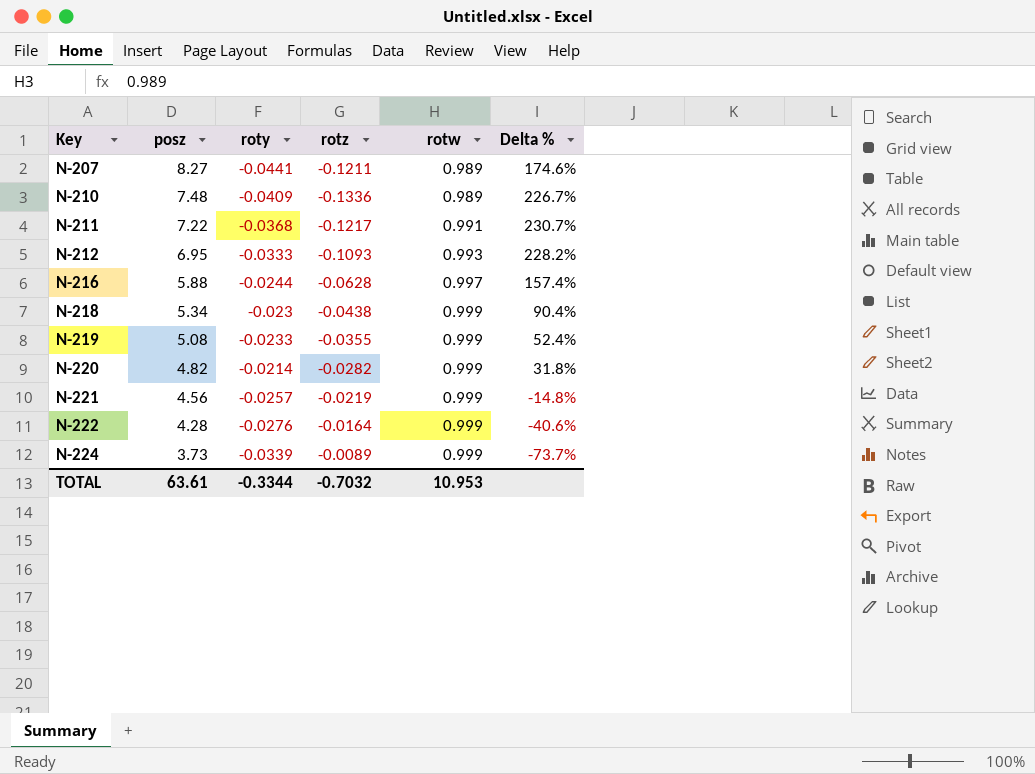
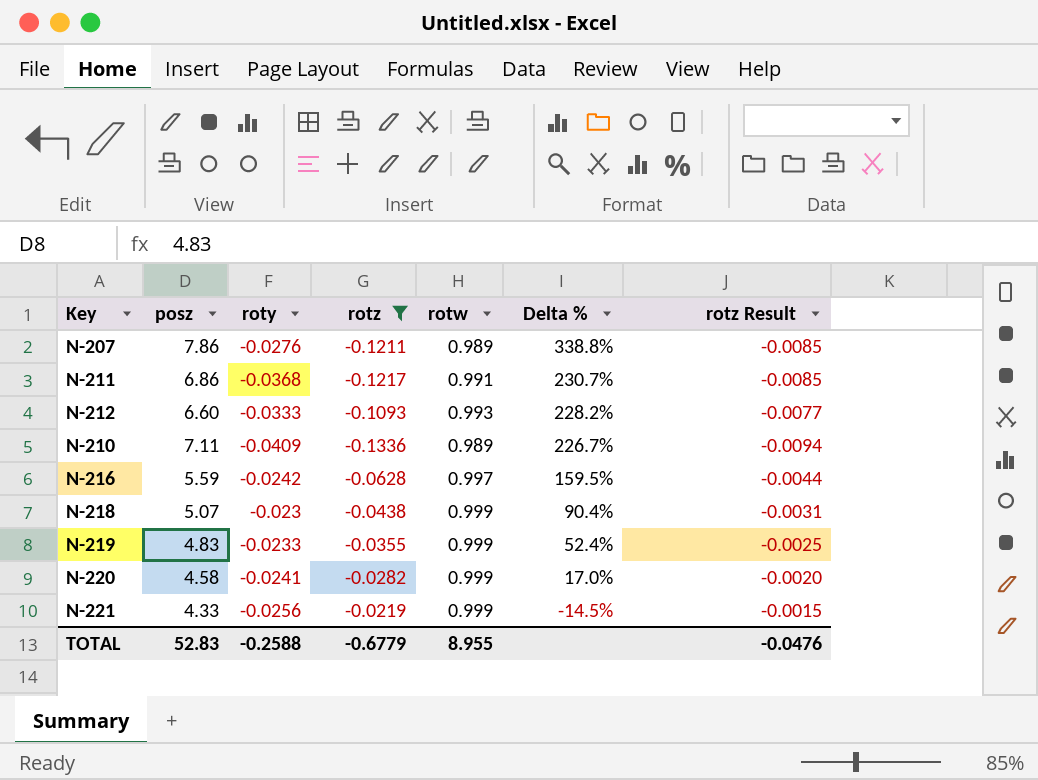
filter: none -> rotz <= -0.0219
row order: Key ascending -> Delta % descending
column rotz Result | formula: none -> [rotz] * 0.07
N-207 | posz: 8.27 -> 7.86
N-207 | roty: -0.0441 -> -0.0276
N-207 | Delta %: 174.6% -> 338.8%
N-211 | posz: 7.22 -> 6.86
N-212 | posz: 6.95 -> 6.60
N-210 | posz: 7.48 -> 7.11
N-216 | posz: 5.88 -> 5.59
N-216 | roty: -0.0244 -> -0.0242
N-216 | Delta %: 157.4% -> 159.5%
N-218 | posz: 5.34 -> 5.07
N-219 | posz: 5.08 -> 4.83
N-220 | posz: 4.82 -> 4.58
N-220 | roty: -0.0214 -> -0.0241
N-220 | Delta %: 31.8% -> 17.0%
N-221 | posz: 4.56 -> 4.33
N-221 | roty: -0.0257 -> -0.0256
N-221 | Delta %: -14.8% -> -14.5%
TOTAL | posz: 63.61 -> 52.83
TOTAL | roty: -0.3344 -> -0.2588
TOTAL | rotz: -0.7032 -> -0.6779
TOTAL | rotw: 10.953 -> 8.955

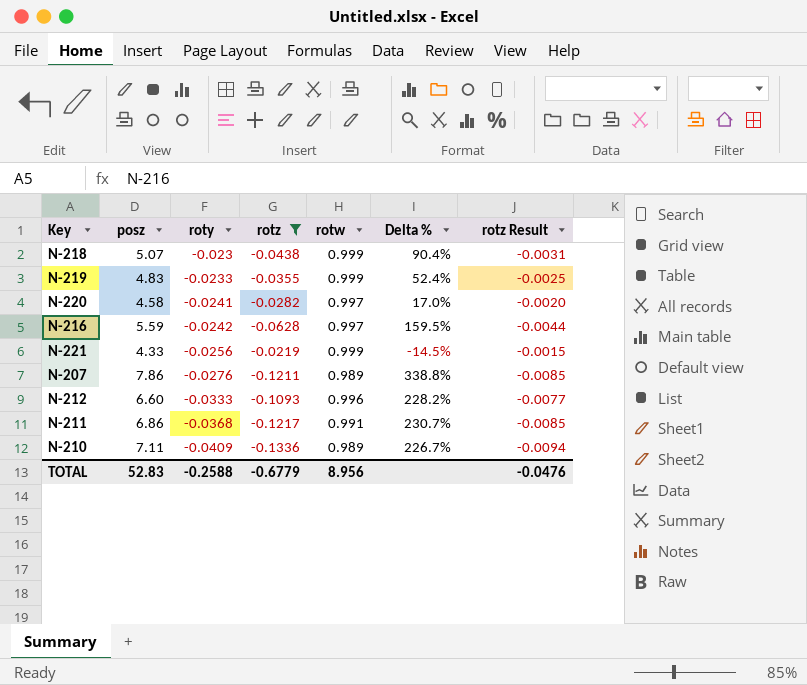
row order: Delta % descending -> roty descending
N-220 | rotw: 0.999 -> 0.997
N-212 | rotw: 0.993 -> 0.996
TOTAL | rotw: 8.955 -> 8.956

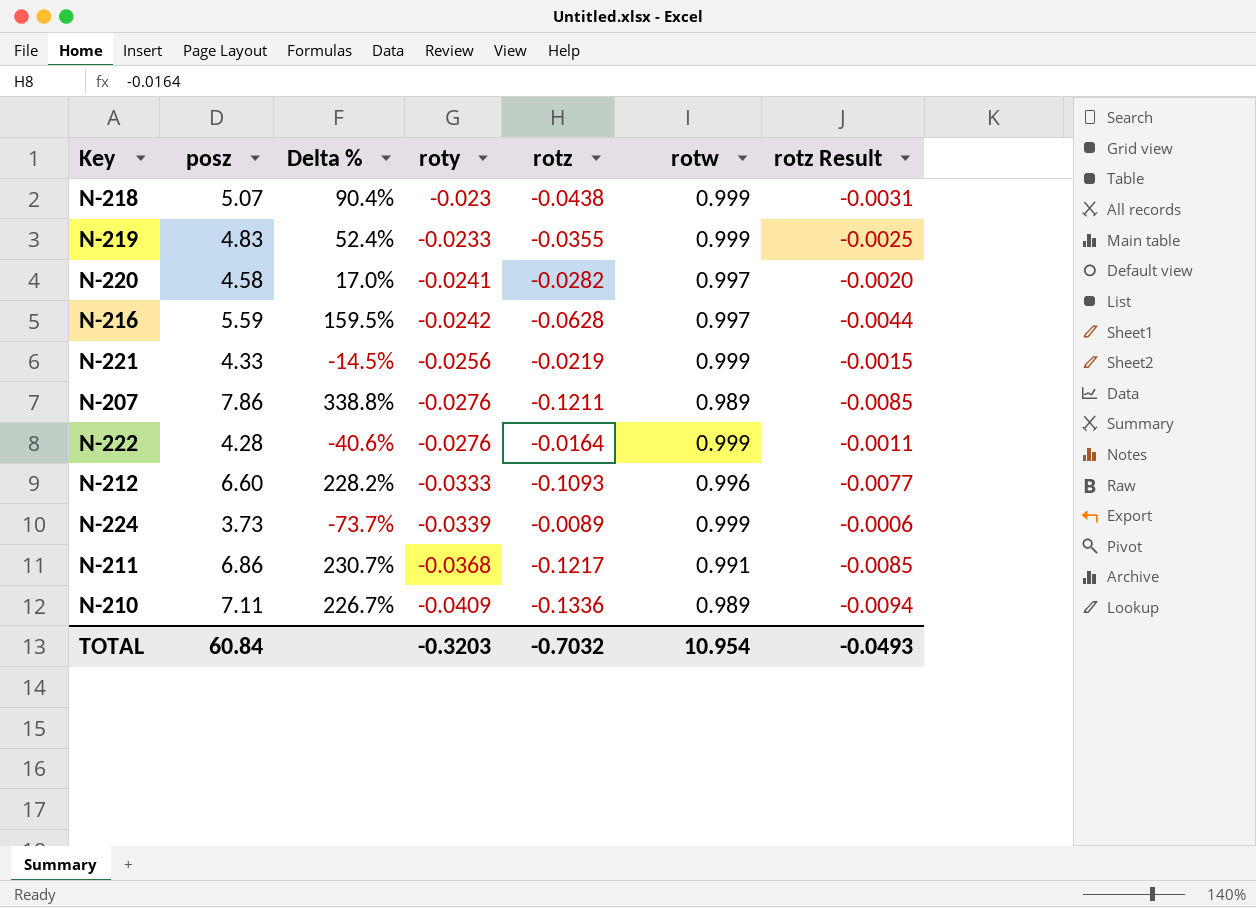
filter: rotz <= -0.0219 -> none
column Delta % | position: 6 -> 3
TOTAL | posz: 52.83 -> 60.84
TOTAL | roty: -0.2588 -> -0.3203
TOTAL | rotz: -0.6779 -> -0.7032
TOTAL | rotw: 8.956 -> 10.954
TOTAL | rotz Result: -0.0476 -> -0.0493

